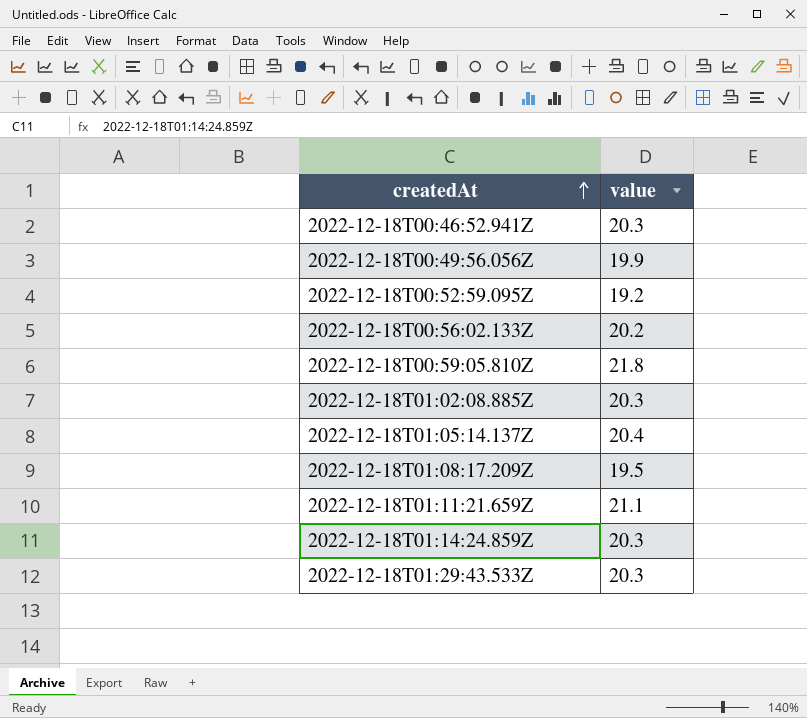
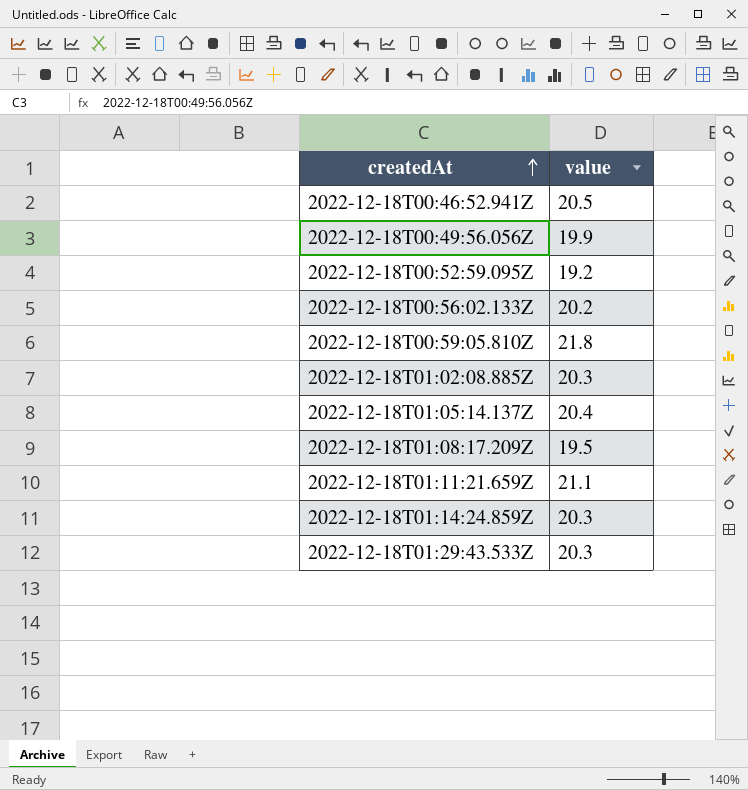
2022-12-18T00:46:52.941Z | value: 20.3 -> 20.5

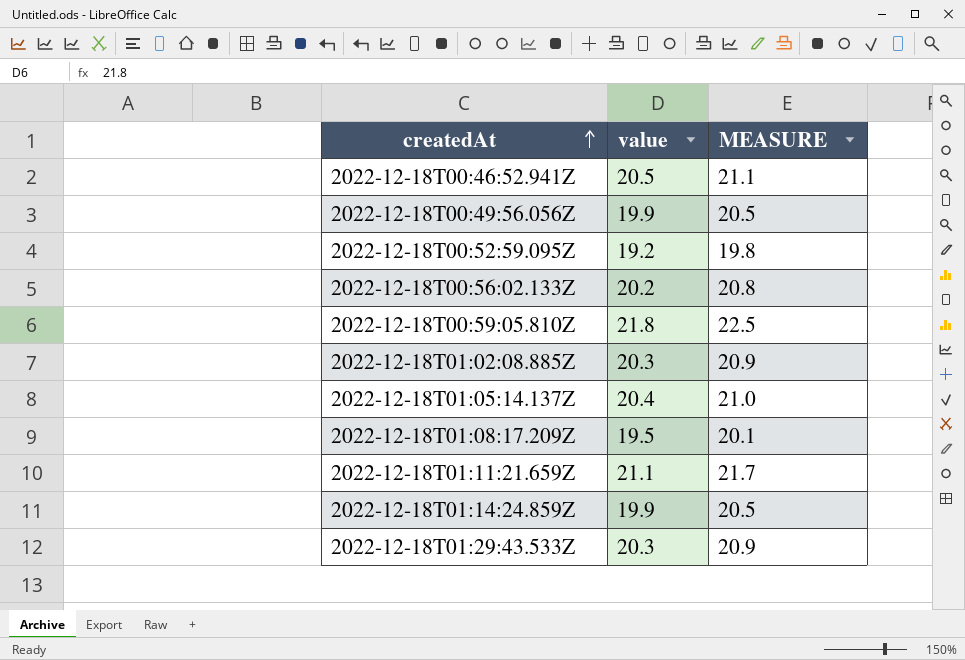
column MEASURE | formula: none -> [value] * 1.03
2022-12-18T01:14:24.859Z | value: 20.3 -> 19.9

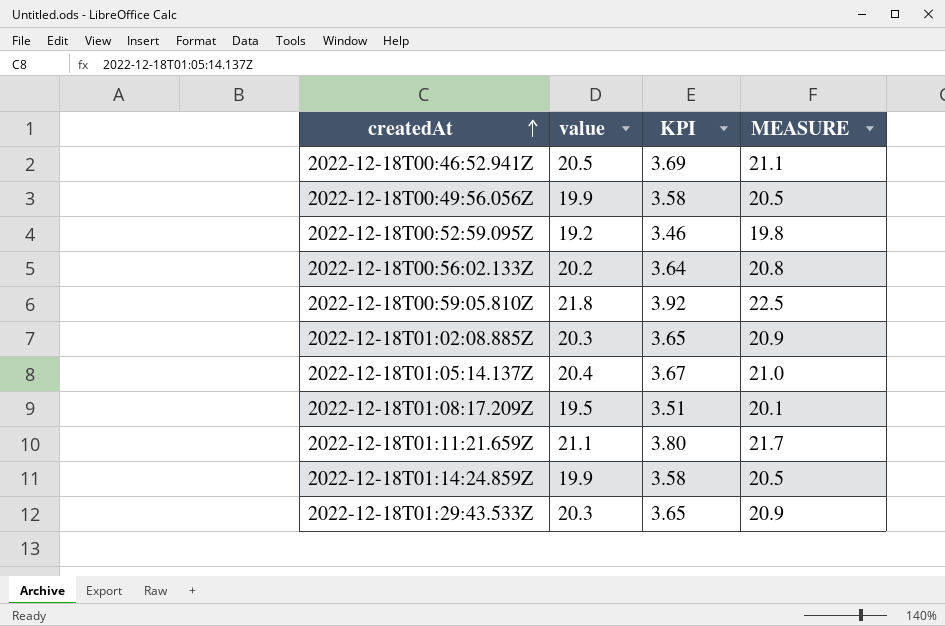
column KPI | formula: none -> [value] * 0.18

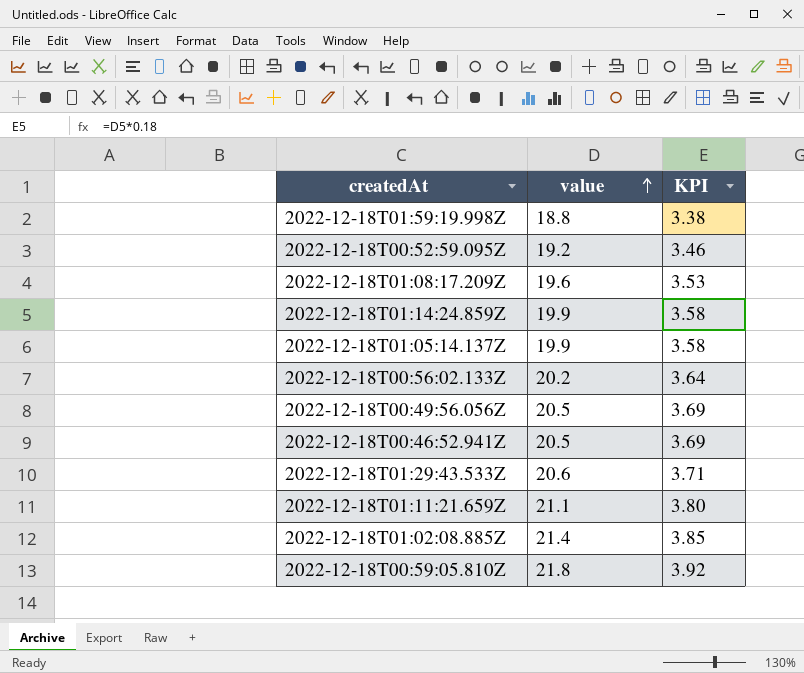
row order: createdAt ascending -> value ascending
column MEASURE | formula: [value] * 1.03 -> none
row 2022-12-18T01:59:19.998Z: none -> 18.8 | 3.38
2022-12-18T01:08:17.209Z | value: 19.5 -> 19.6
2022-12-18T01:08:17.209Z | KPI: 3.51 -> 3.53
2022-12-18T01:05:14.137Z | value: 20.4 -> 19.9
2022-12-18T01:05:14.137Z | KPI: 3.67 -> 3.58
2022-12-18T00:49:56.056Z | value: 19.9 -> 20.5
2022-12-18T00:49:56.056Z | KPI: 3.58 -> 3.69
2022-12-18T01:29:43.533Z | value: 20.3 -> 20.6
2022-12-18T01:29:43.533Z | KPI: 3.65 -> 3.71
2022-12-18T01:02:08.885Z | value: 20.3 -> 21.4
2022-12-18T01:02:08.885Z | KPI: 3.65 -> 3.85

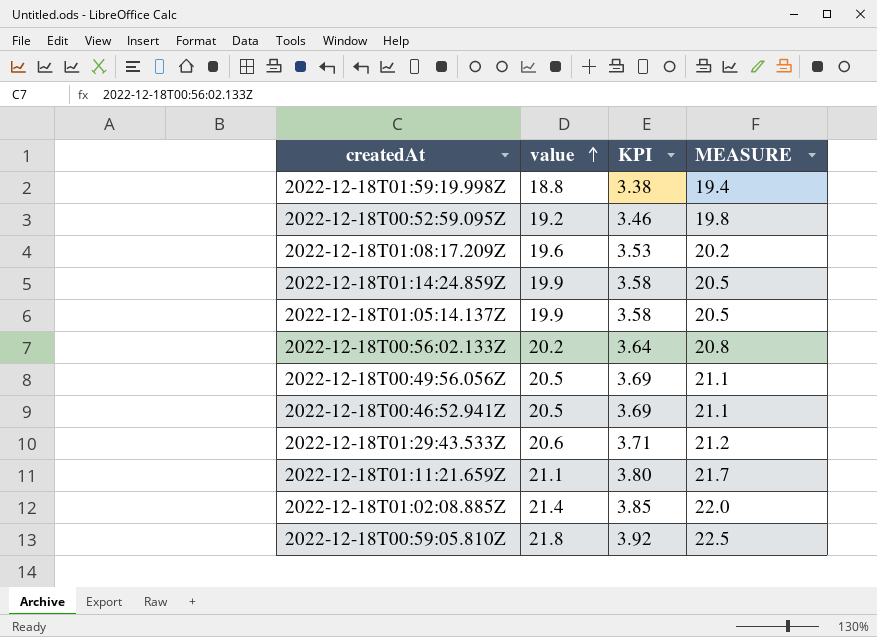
column MEASURE | formula: none -> [value] * 1.03

